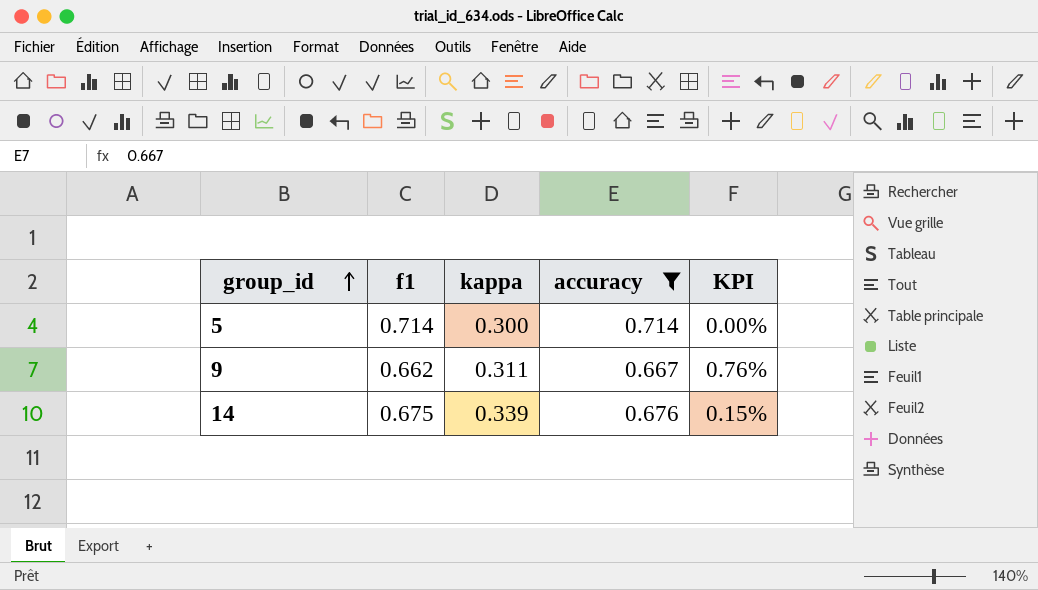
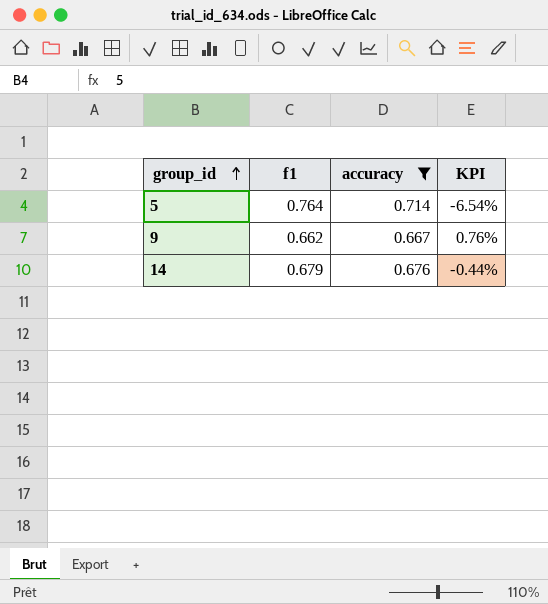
column kappa | position: 3 -> none
5 | f1: 0.714 -> 0.764
5 | KPI: 0.00% -> -6.54%
14 | f1: 0.675 -> 0.679
14 | KPI: 0.15% -> -0.44%

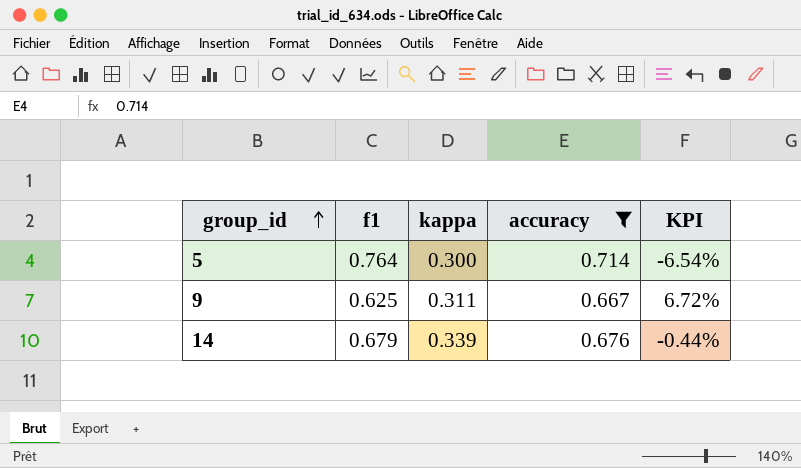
column kappa | position: none -> 3
9 | f1: 0.662 -> 0.625
9 | KPI: 0.76% -> 6.72%

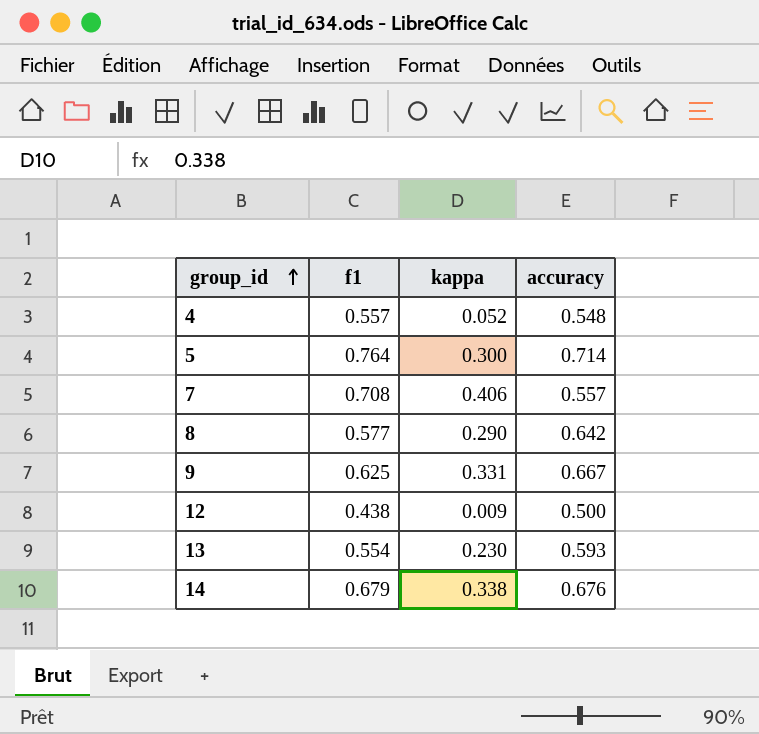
filter: accuracy >= 0.667 -> none
column KPI | formula: ([accuracy] - [f1]) / [f1] -> none
9 | kappa: 0.311 -> 0.331
14 | kappa: 0.339 -> 0.338

